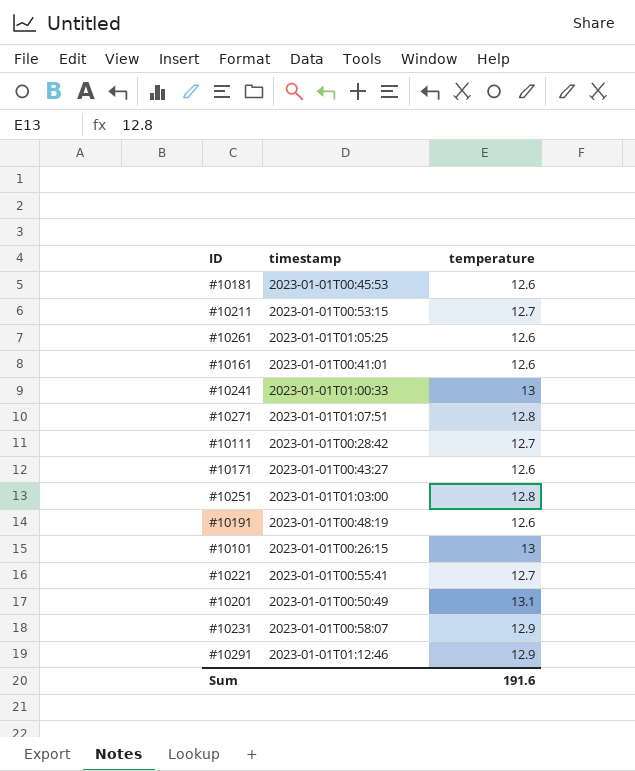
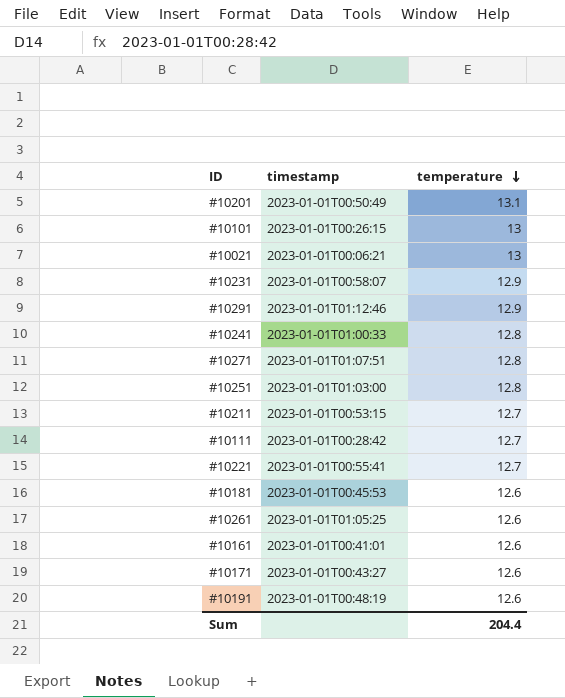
row order: none -> temperature descending
row #10021: none -> 2023-01-01T00:06:21 | 13
#10241 | temperature: 13 -> 12.8
Sum | temperature: 191.6 -> 204.4

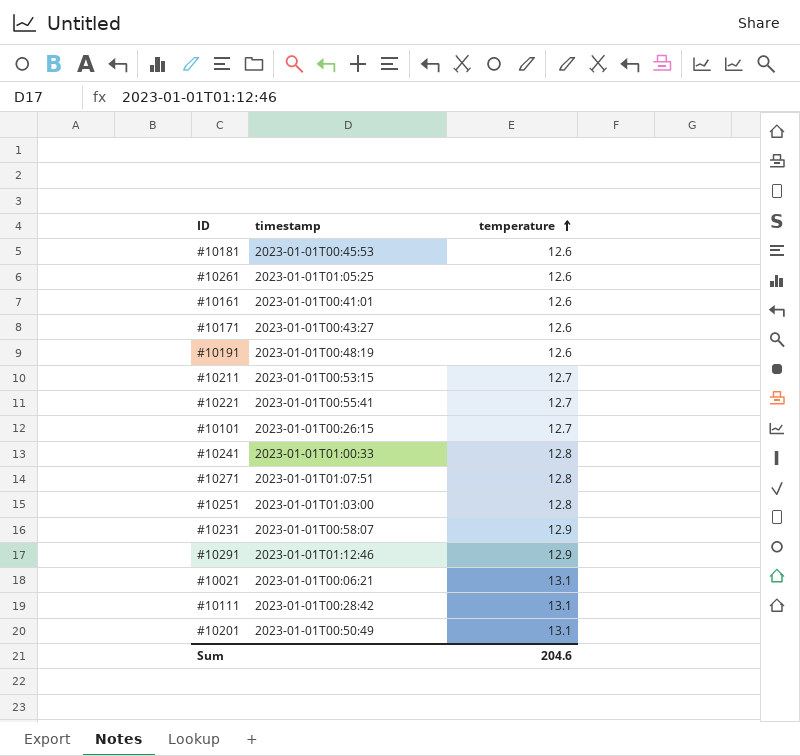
row order: temperature descending -> temperature ascending
#10101 | temperature: 13 -> 12.7
#10021 | temperature: 13 -> 13.1
#10111 | temperature: 12.7 -> 13.1
Sum | temperature: 204.4 -> 204.6

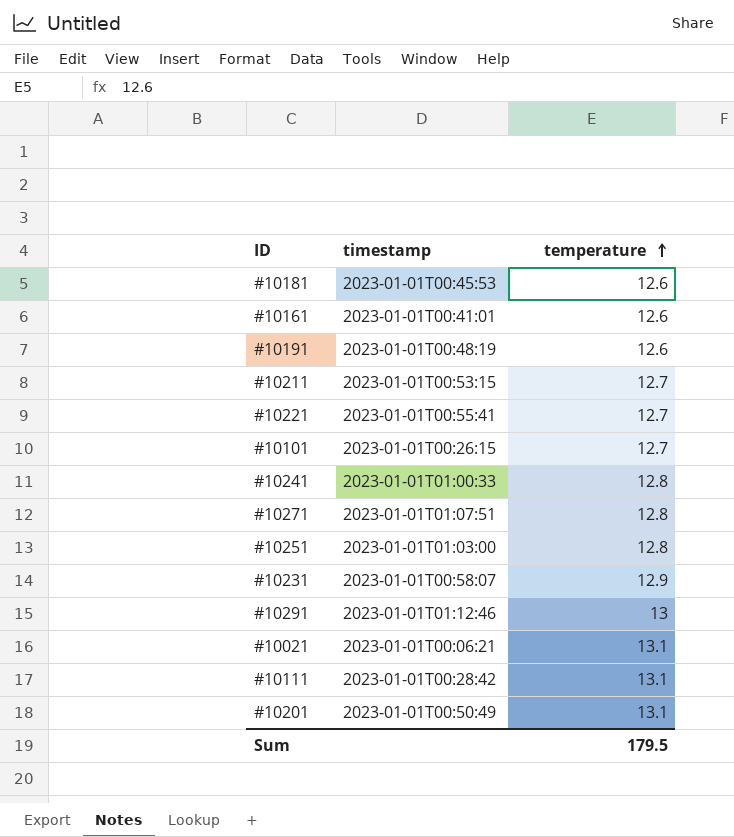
row #10261: 2023-01-01T01:05:25 | 12.6 -> none
row #10171: 2023-01-01T00:43:27 | 12.6 -> none
#10291 | temperature: 12.9 -> 13
Sum | temperature: 204.6 -> 179.5

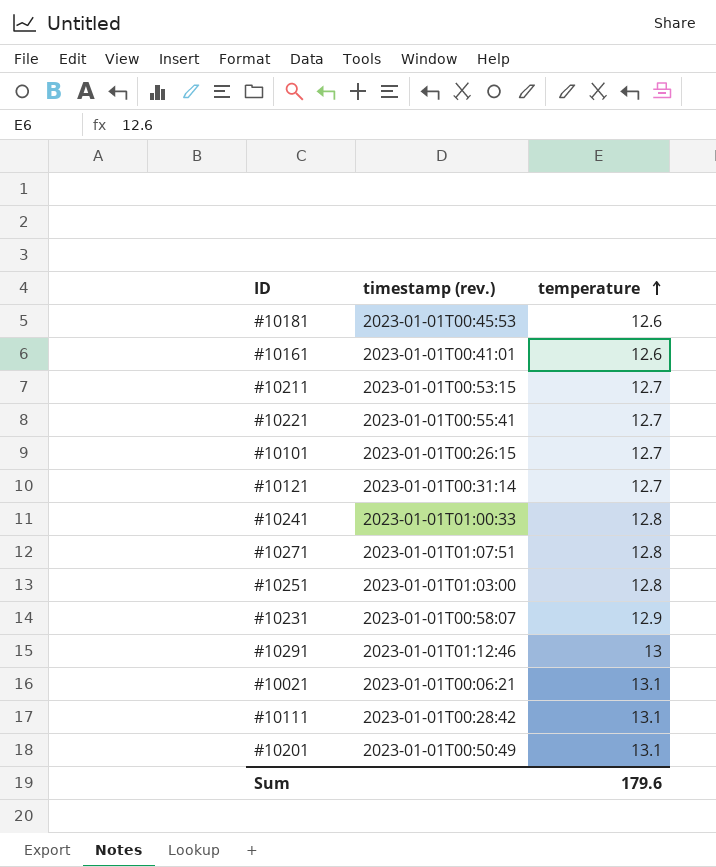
column name: timestamp -> timestamp (rev.)
row #10191: 2023-01-01T00:48:19 | 12.6 -> none
row #10121: none -> 2023-01-01T00:31:14 | 12.7
Sum | temperature: 179.5 -> 179.6

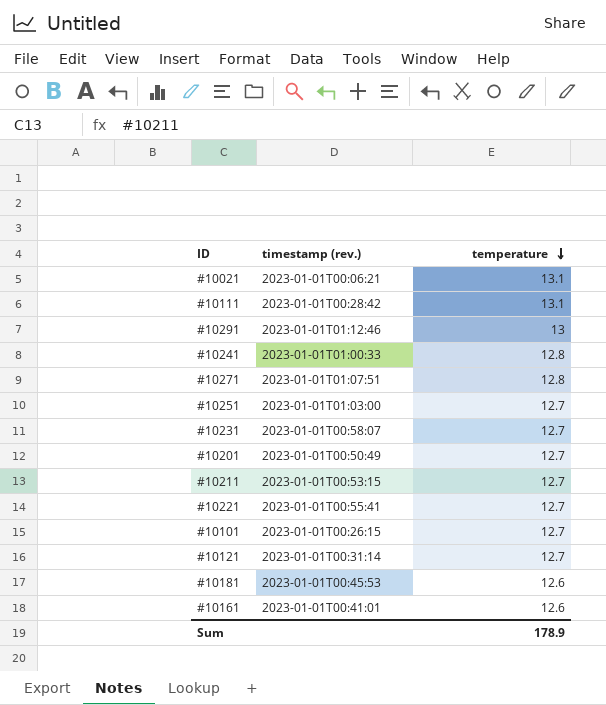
row order: temperature ascending -> temperature descending
#10251 | temperature: 12.8 -> 12.7
#10231 | temperature: 12.9 -> 12.7
#10201 | temperature: 13.1 -> 12.7
Sum | temperature: 179.6 -> 178.9

